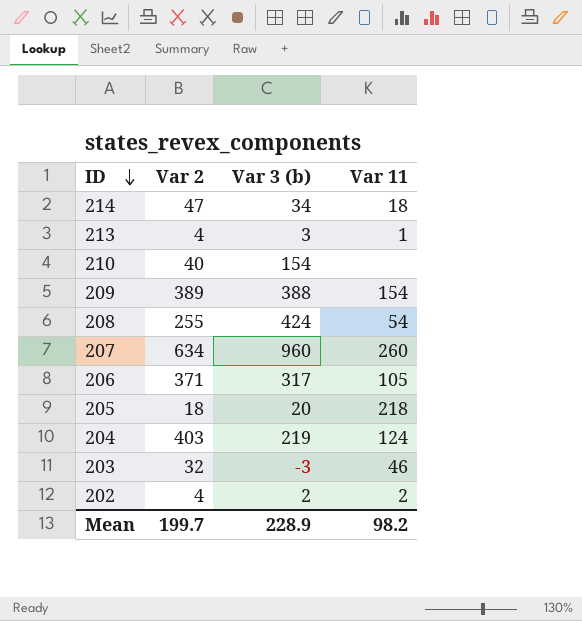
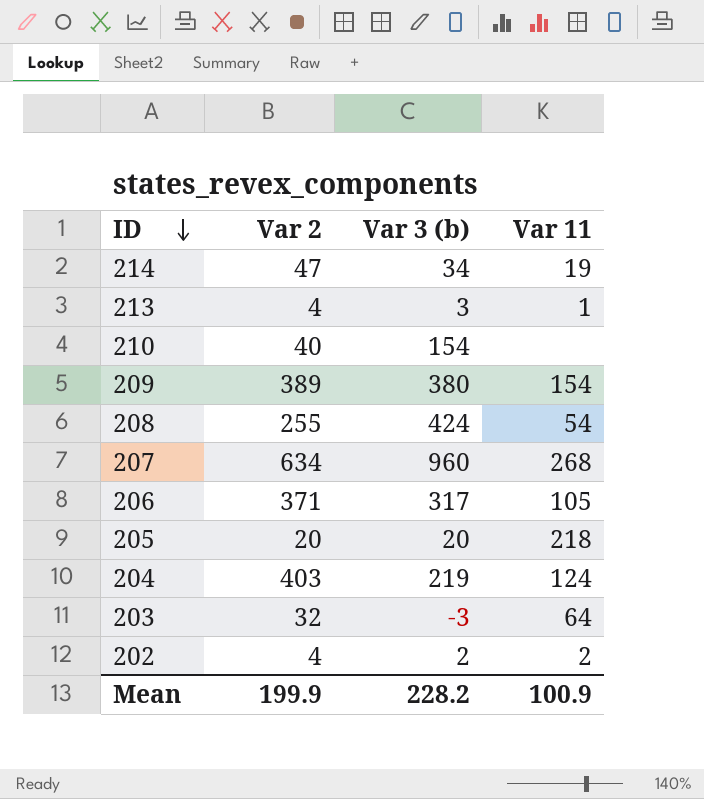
214 | Var 11: 18 -> 19
209 | Var 3 (b): 388 -> 380
207 | Var 11: 260 -> 268
205 | Var 2: 18 -> 20
203 | Var 11: 46 -> 64
Mean | Var 2: 199.7 -> 199.9
Mean | Var 3 (b): 228.9 -> 228.2
Mean | Var 11: 98.2 -> 100.9

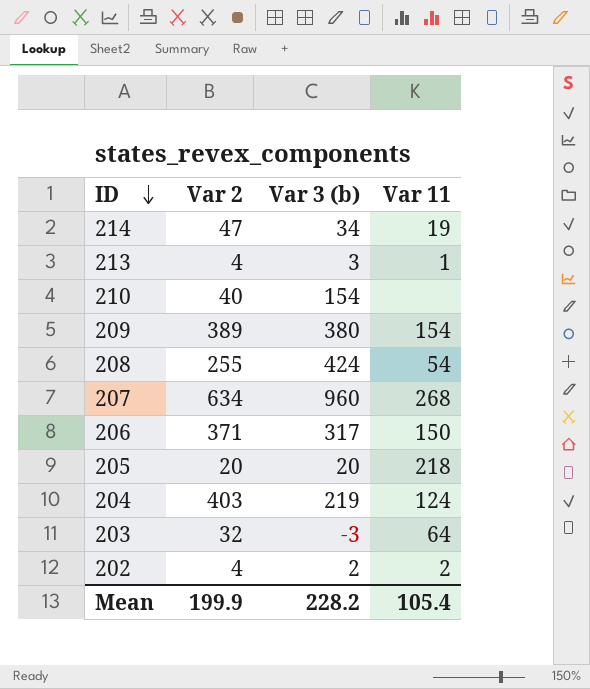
206 | Var 11: 105 -> 150
Mean | Var 11: 100.9 -> 105.4

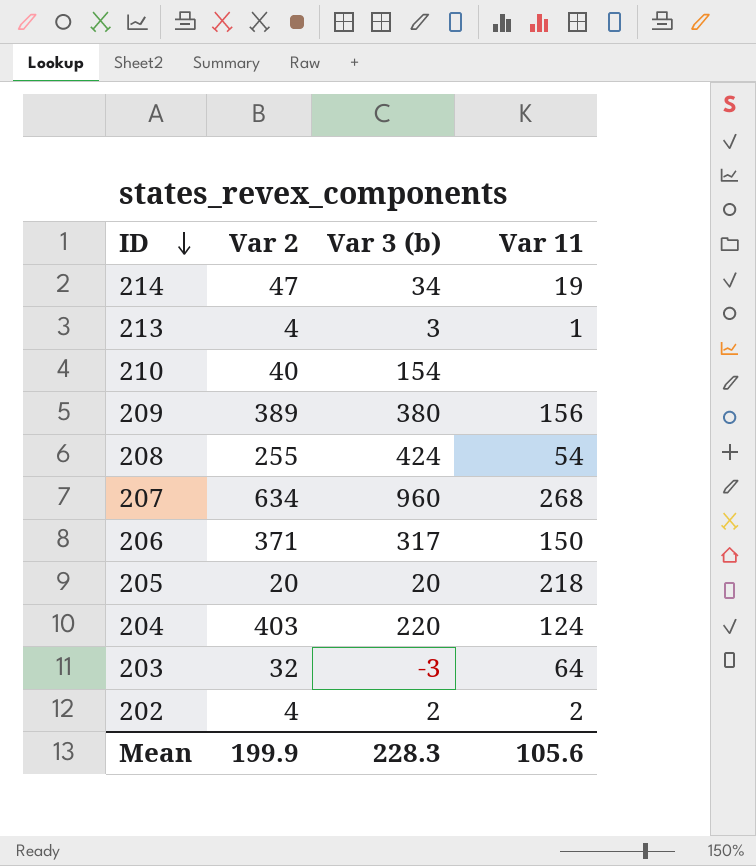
209 | Var 11: 154 -> 156
204 | Var 3 (b): 219 -> 220
Mean | Var 3 (b): 228.2 -> 228.3
Mean | Var 11: 105.4 -> 105.6

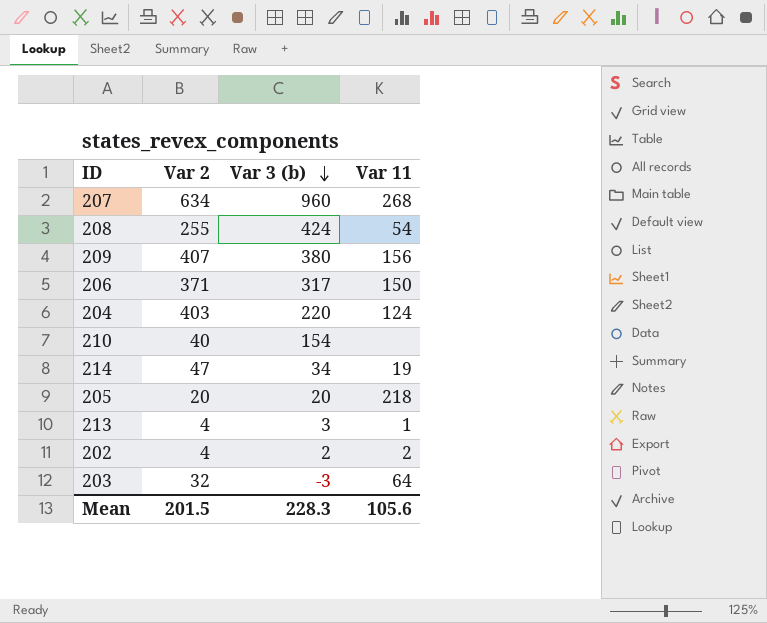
row order: ID descending -> Var 3 (b) descending
209 | Var 2: 389 -> 407
Mean | Var 2: 199.9 -> 201.5

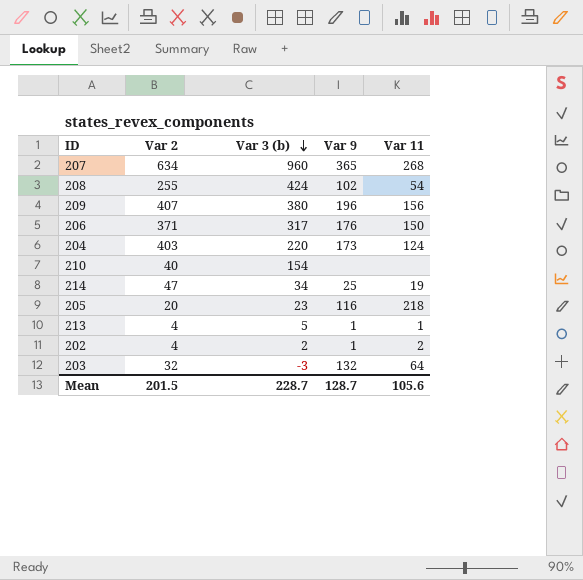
column Var 9 | position: none -> 4
205 | Var 3 (b): 20 -> 23
213 | Var 3 (b): 3 -> 5
Mean | Var 3 (b): 228.3 -> 228.7

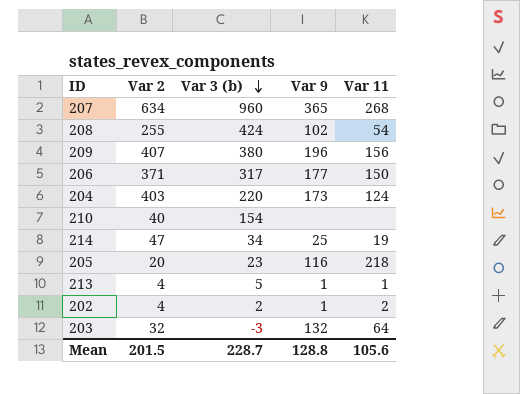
206 | Var 9: 176 -> 177
Mean | Var 9: 128.7 -> 128.8

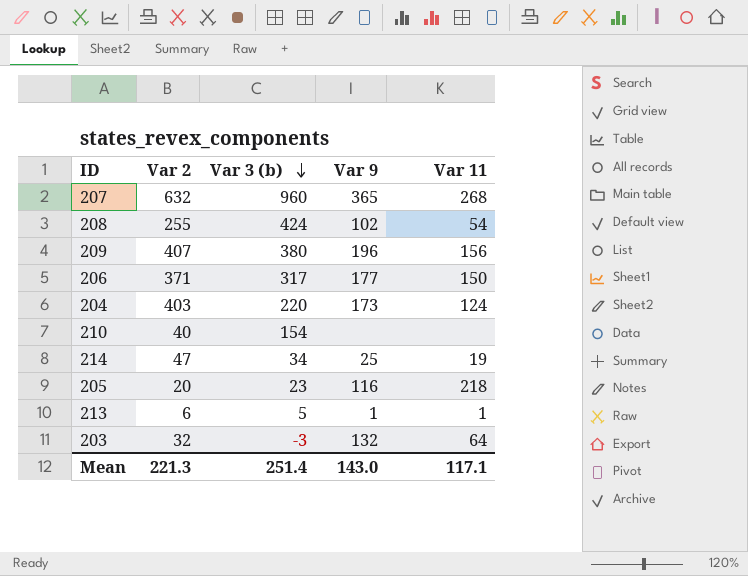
row 202: 4 | 2 | 1 | 2 -> none
207 | Var 2: 634 -> 632
213 | Var 2: 4 -> 6
Mean | Var 2: 201.5 -> 221.3
Mean | Var 3 (b): 228.7 -> 251.4
Mean | Var 9: 128.8 -> 143.0
Mean | Var 11: 105.6 -> 117.1

